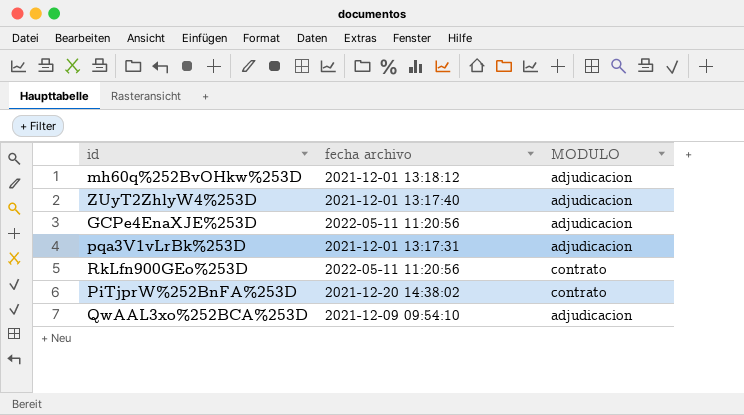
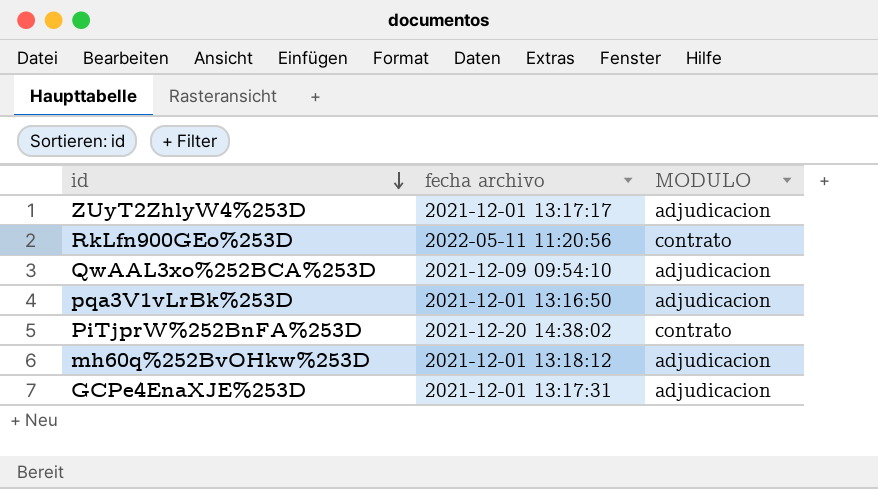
row order: none -> id descending
ZUyT2ZhlyW4%253D | fecha archivo: 2021-12-01 13:17:40 -> 2021-12-01 13:17:17
pqa3V1vLrBk%253D | fecha archivo: 2021-12-01 13:17:31 -> 2021-12-01 13:16:50
GCPe4EnaXJE%253D | fecha archivo: 2022-05-11 11:20:56 -> 2021-12-01 13:17:31

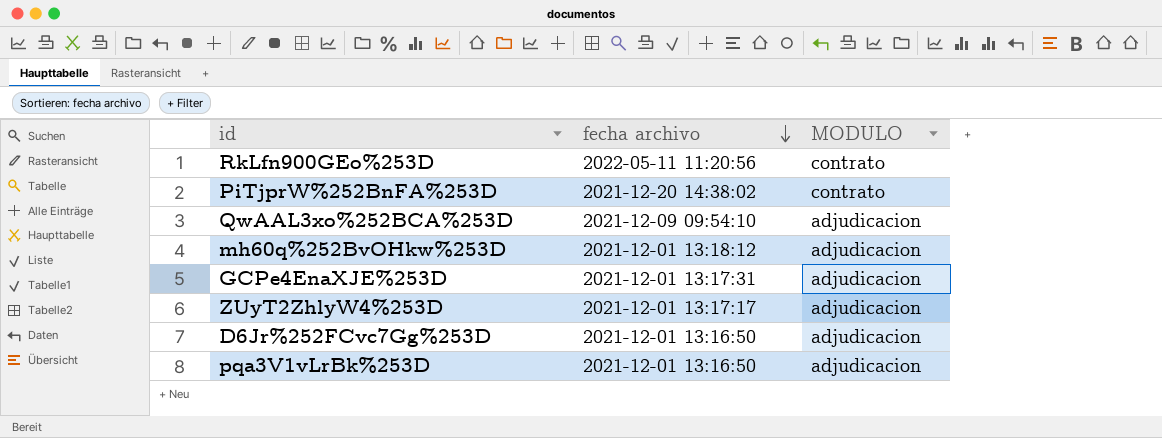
row order: id descending -> fecha archivo descending
row D6Jr%252FCvc7Gg%253D: none -> 2021-12-01 13:16:50 | adjudicacion

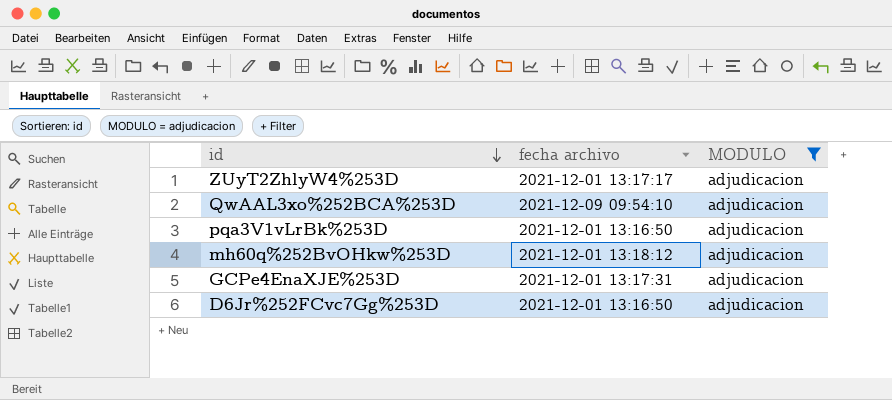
filter: none -> MODULO = adjudicacion
row order: fecha archivo descending -> id descending

